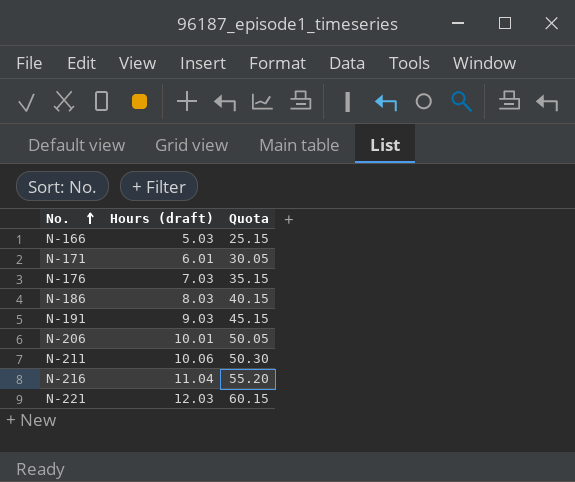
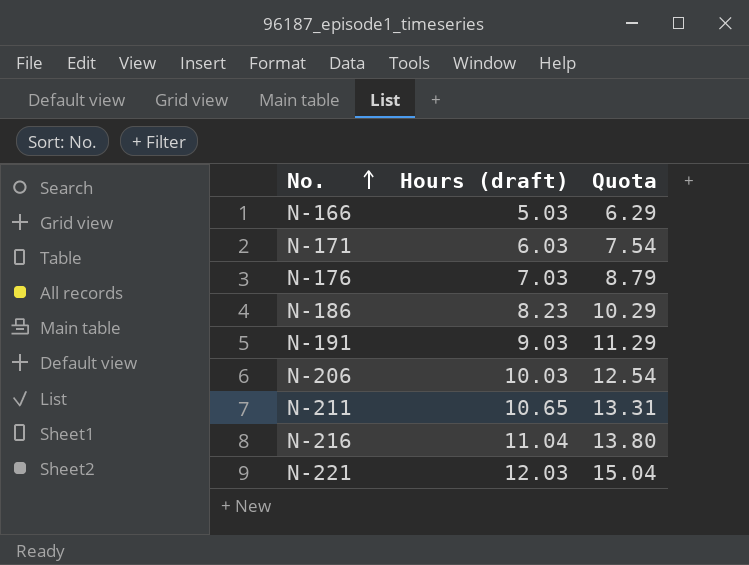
column Quota | formula: [Hours (draft)] * 5 -> [Hours (draft)] * 1.25
N-171 | Hours (draft): 6.01 -> 6.03
N-186 | Hours (draft): 8.03 -> 8.23
N-206 | Hours (draft): 10.01 -> 10.03
N-211 | Hours (draft): 10.06 -> 10.65

